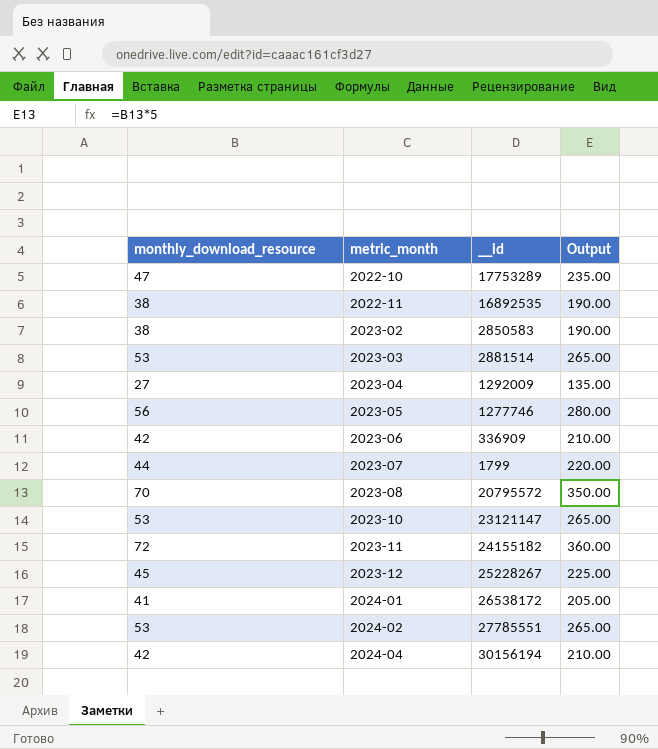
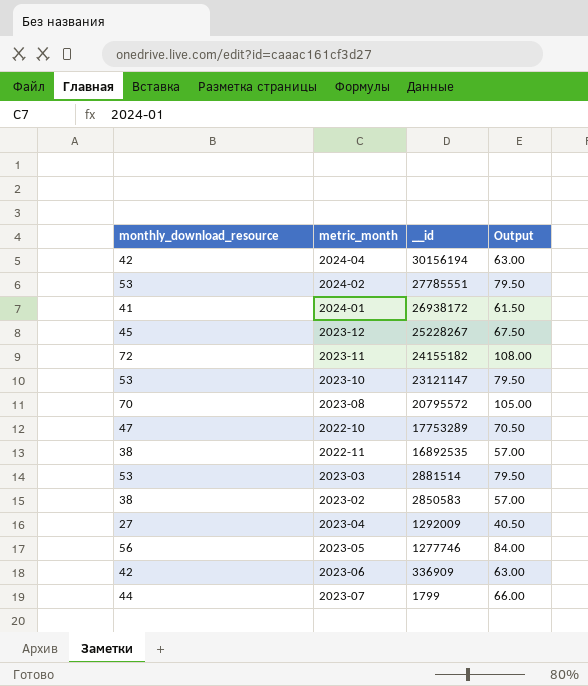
row order: metric_month ascending -> __id descending
column Output | formula: [monthly_download_resource] * 5 -> [monthly_download_resource] * 1.5
2024-01 | __id: 26538172 -> 26938172

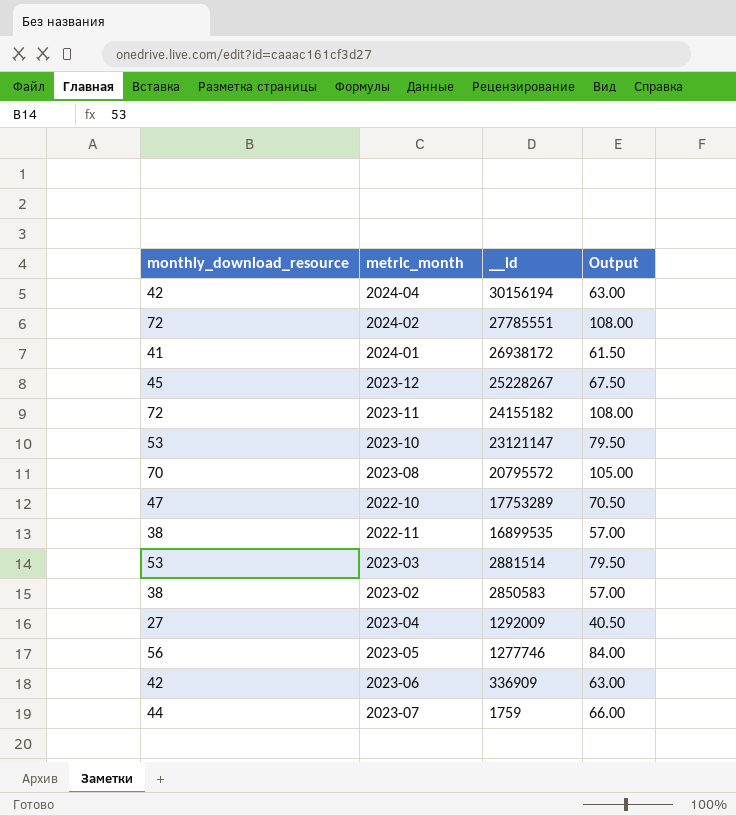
2024-02 | monthly_download_resource: 53 -> 72
2024-02 | Output: 79.50 -> 108.00
2022-11 | __id: 16892535 -> 16899535
2023-07 | __id: 1799 -> 1759

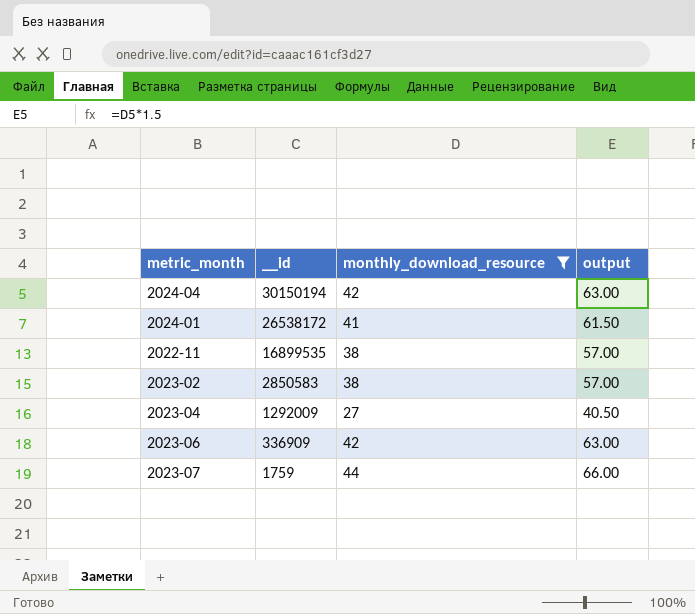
filter: none -> monthly_download_resource <= 44
column monthly_download_resource | position: 1 -> 3
column name: Output -> output
2024-04 | __id: 30156194 -> 30150194
2024-01 | __id: 26938172 -> 26538172

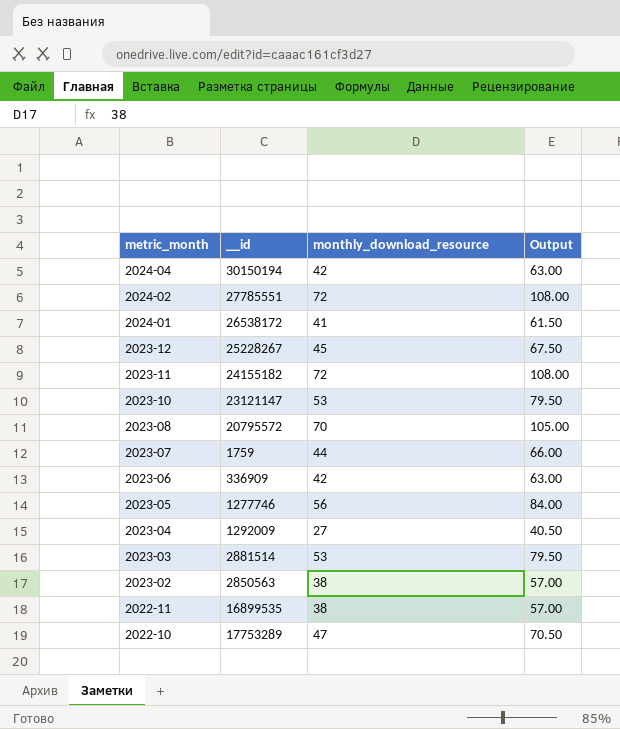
filter: monthly_download_resource <= 44 -> none
row order: __id descending -> metric_month descending
column name: output -> Output
2023-02 | __id: 2850583 -> 2850563

